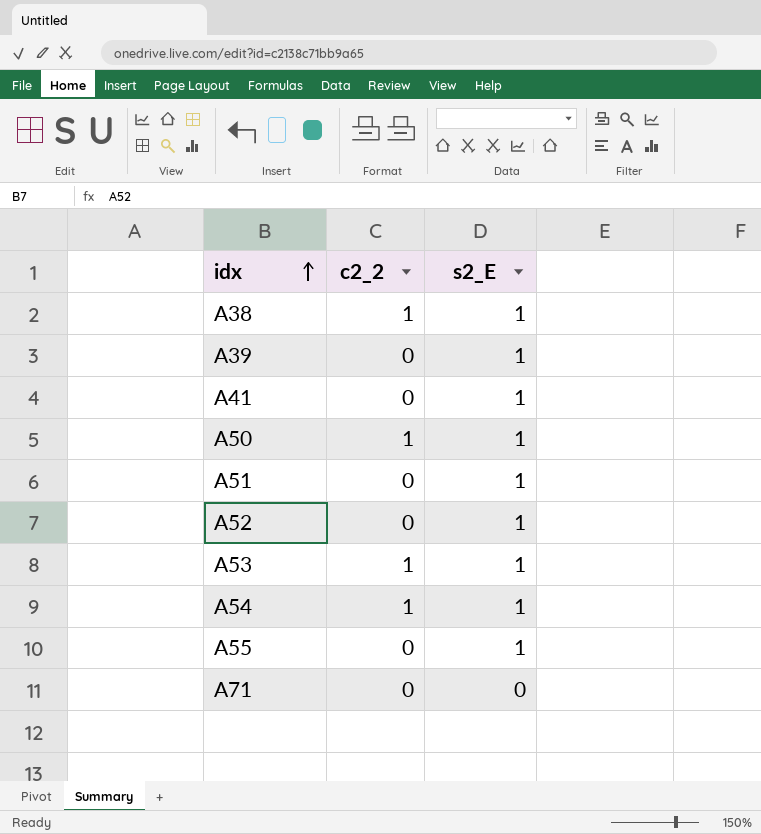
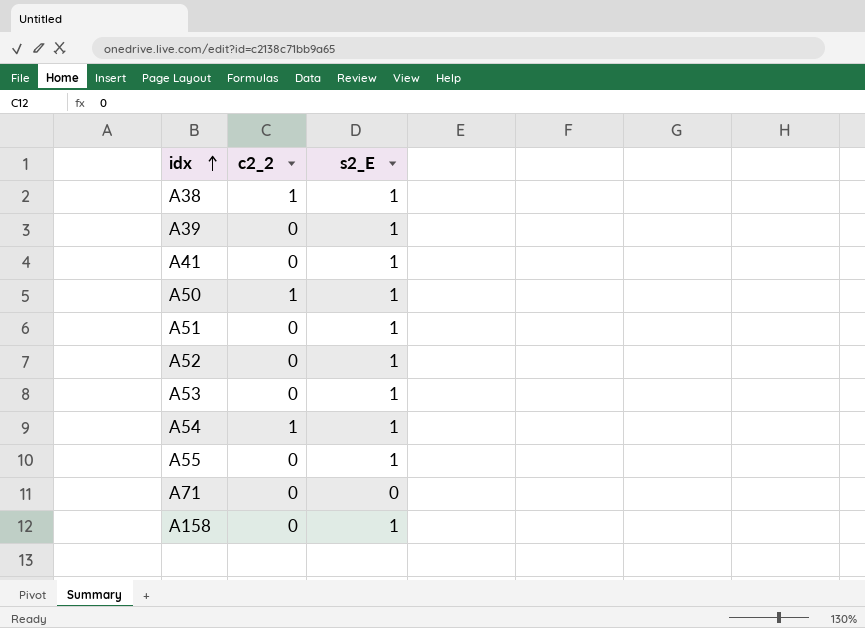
A53 | c2_2: 1 -> 0
row A158: none -> 0 | 1

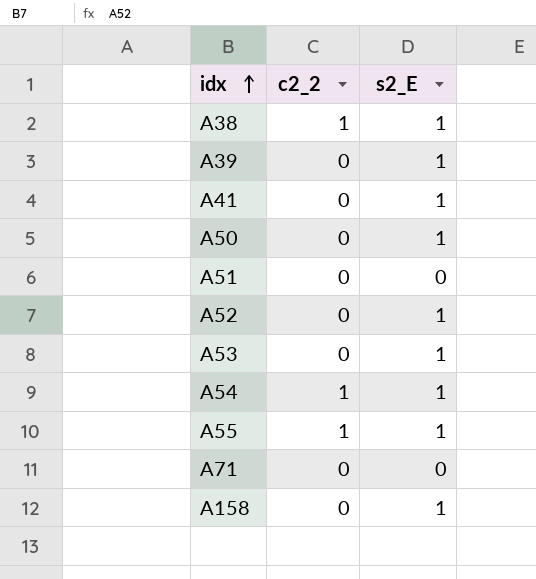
A50 | c2_2: 1 -> 0
A51 | s2_E: 1 -> 0
A55 | c2_2: 0 -> 1

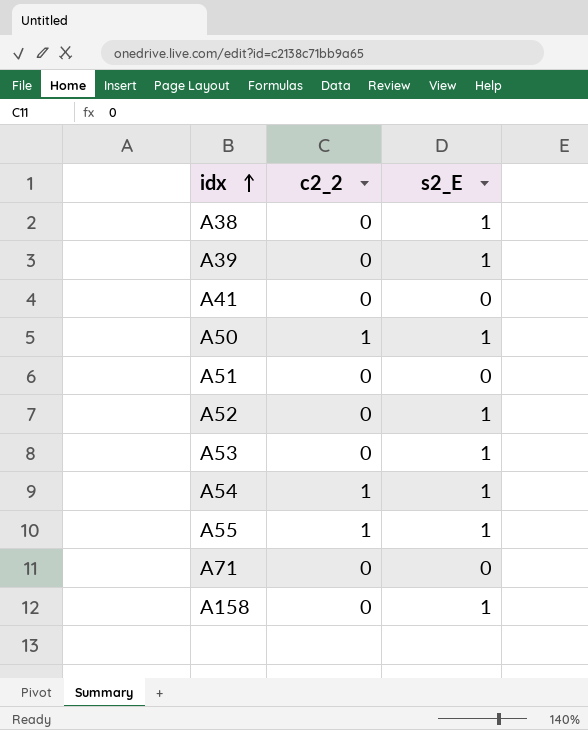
A38 | c2_2: 1 -> 0
A41 | s2_E: 1 -> 0
A50 | c2_2: 0 -> 1

